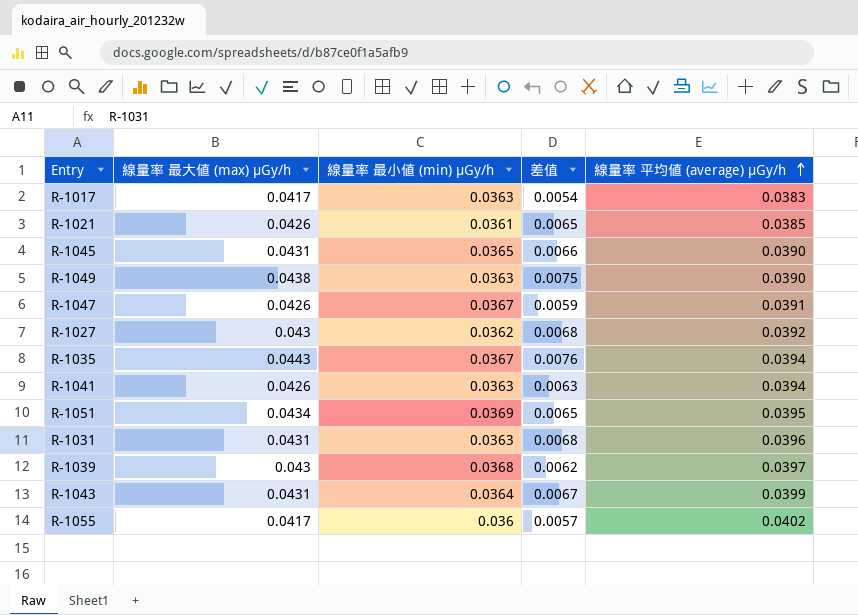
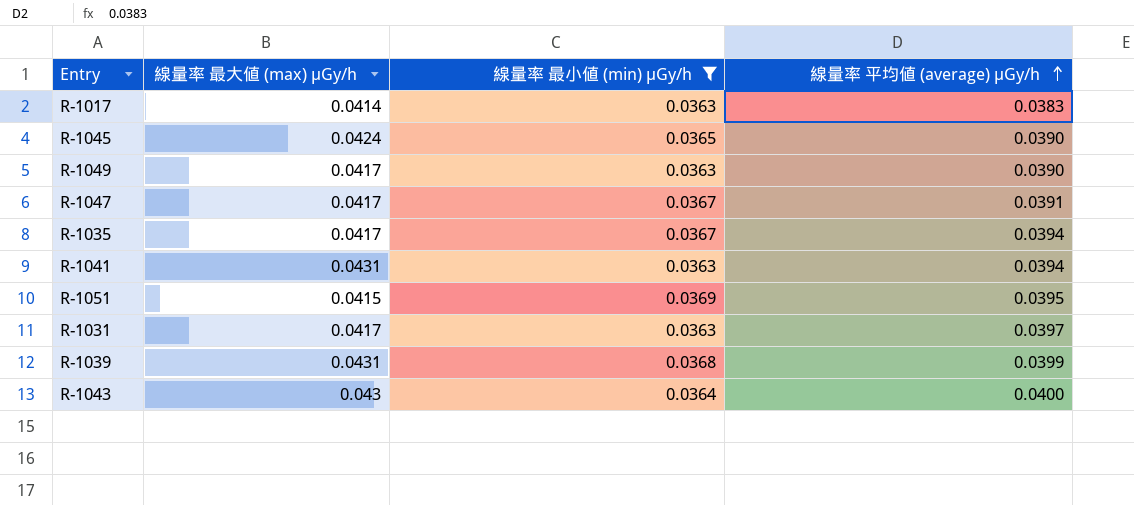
filter: none -> 線量率 最小値 (min) μGy/h >= 0.0363
column 差值 | formula: [線量率 最大値 (max) μGy/h] - [線量率 最小値 (min) μGy/h] -> none
R-1017 | 線量率 最大値 (max) μGy/h: 0.0417 -> 0.0414
R-1045 | 線量率 最大値 (max) μGy/h: 0.0431 -> 0.0424
R-1049 | 線量率 最大値 (max) μGy/h: 0.0438 -> 0.0417
R-1047 | 線量率 最大値 (max) μGy/h: 0.0426 -> 0.0417
R-1035 | 線量率 最大値 (max) μGy/h: 0.0443 -> 0.0417
R-1041 | 線量率 最大値 (max) μGy/h: 0.0426 -> 0.0431
R-1051 | 線量率 最大値 (max) μGy/h: 0.0434 -> 0.0415
R-1031 | 線量率 最大値 (max) μGy/h: 0.0431 -> 0.0417
R-1031 | 線量率 平均値 (average) μGy/h: 0.0396 -> 0.0397
R-1039 | 線量率 最大値 (max) μGy/h: 0.043 -> 0.0431
R-1039 | 線量率 平均値 (average) μGy/h: 0.0397 -> 0.0399
R-1043 | 線量率 最大値 (max) μGy/h: 0.0431 -> 0.043
R-1043 | 線量率 平均値 (average) μGy/h: 0.0399 -> 0.0400

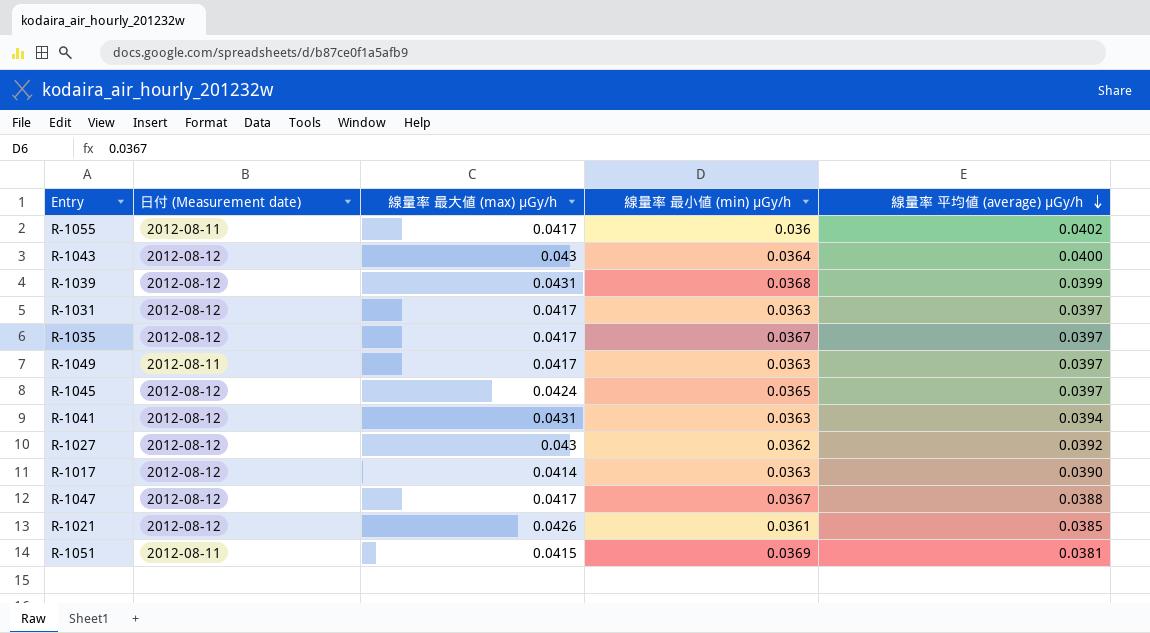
filter: 線量率 最小値 (min) μGy/h >= 0.0363 -> none
row order: 線量率 平均値 (average) μGy/h ascending -> 線量率 平均値 (average) μGy/h descending
column 日付 (Measurement date) | position: none -> 2
R-1035 | 線量率 平均値 (average) μGy/h: 0.0394 -> 0.0397
R-1049 | 線量率 平均値 (average) μGy/h: 0.0390 -> 0.0397
R-1045 | 線量率 平均値 (average) μGy/h: 0.0390 -> 0.0397
R-1017 | 線量率 平均値 (average) μGy/h: 0.0383 -> 0.0390
R-1047 | 線量率 平均値 (average) μGy/h: 0.0391 -> 0.0388
R-1051 | 線量率 平均値 (average) μGy/h: 0.0395 -> 0.0381

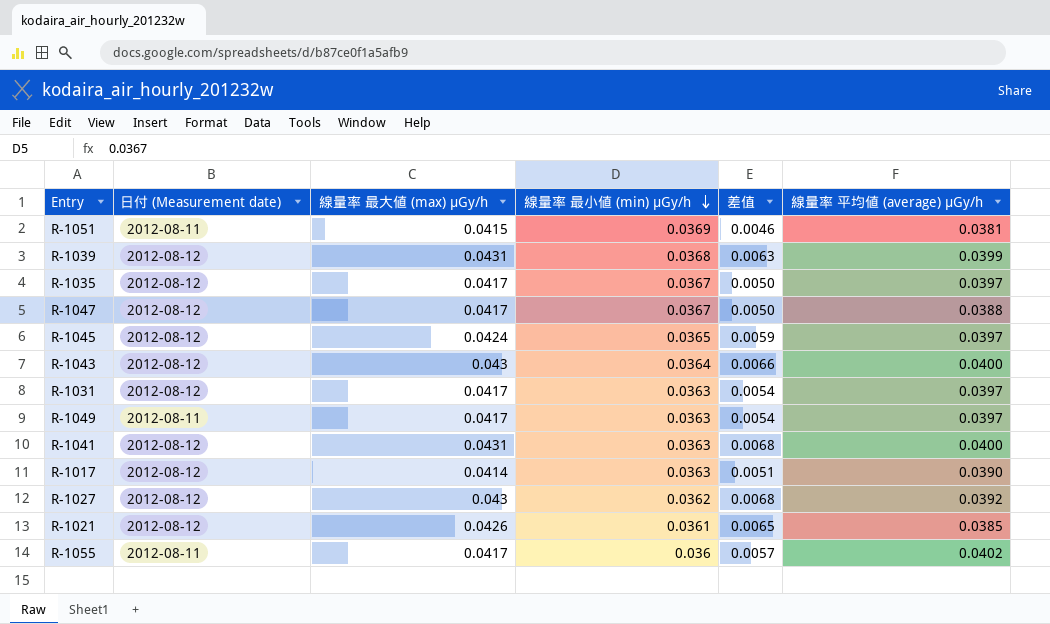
row order: 線量率 平均値 (average) μGy/h descending -> 線量率 最小値 (min) μGy/h descending
column 差值 | formula: none -> [線量率 最大値 (max) μGy/h] - [線量率 最小値 (min) μGy/h]
R-1041 | 線量率 平均値 (average) μGy/h: 0.0394 -> 0.0400

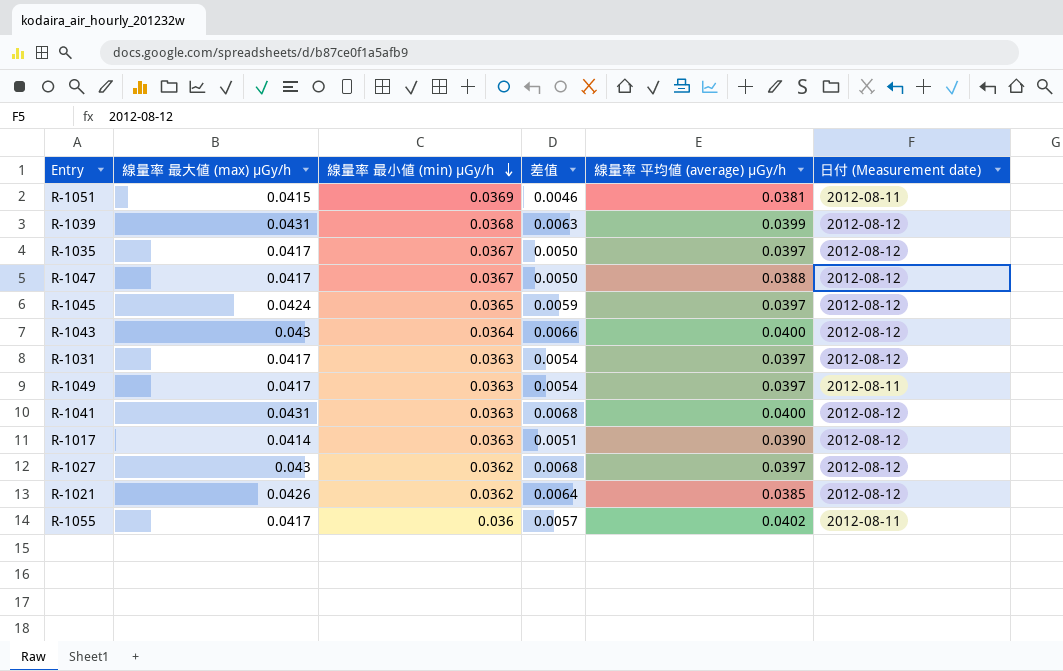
column 日付 (Measurement date) | position: 2 -> 6
R-1027 | 線量率 平均値 (average) μGy/h: 0.0392 -> 0.0397
R-1021 | 線量率 最小値 (min) μGy/h: 0.0361 -> 0.0362
R-1021 | 差值: 0.0065 -> 0.0064

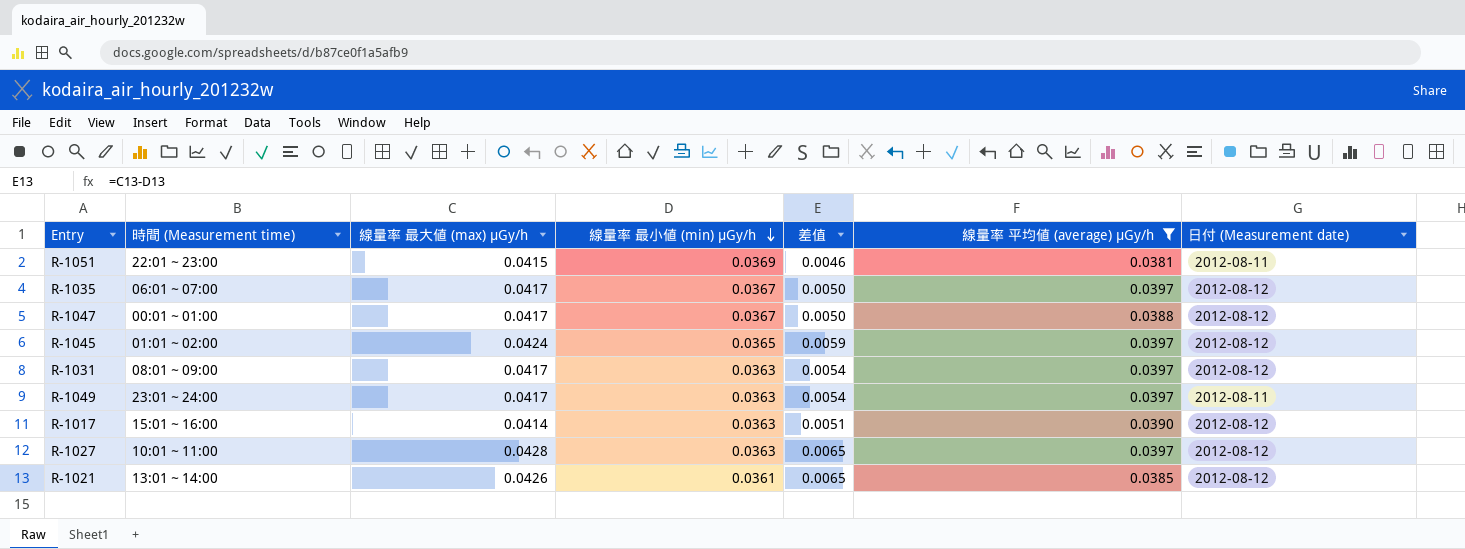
filter: none -> 線量率 平均値 (average) μGy/h <= 0.0397
column 時間 (Measurement time) | position: none -> 2
R-1027 | 線量率 最大値 (max) μGy/h: 0.043 -> 0.0428
R-1027 | 線量率 最小値 (min) μGy/h: 0.0362 -> 0.0363
R-1027 | 差值: 0.0068 -> 0.0065
R-1021 | 線量率 最小値 (min) μGy/h: 0.0362 -> 0.0361
R-1021 | 差值: 0.0064 -> 0.0065

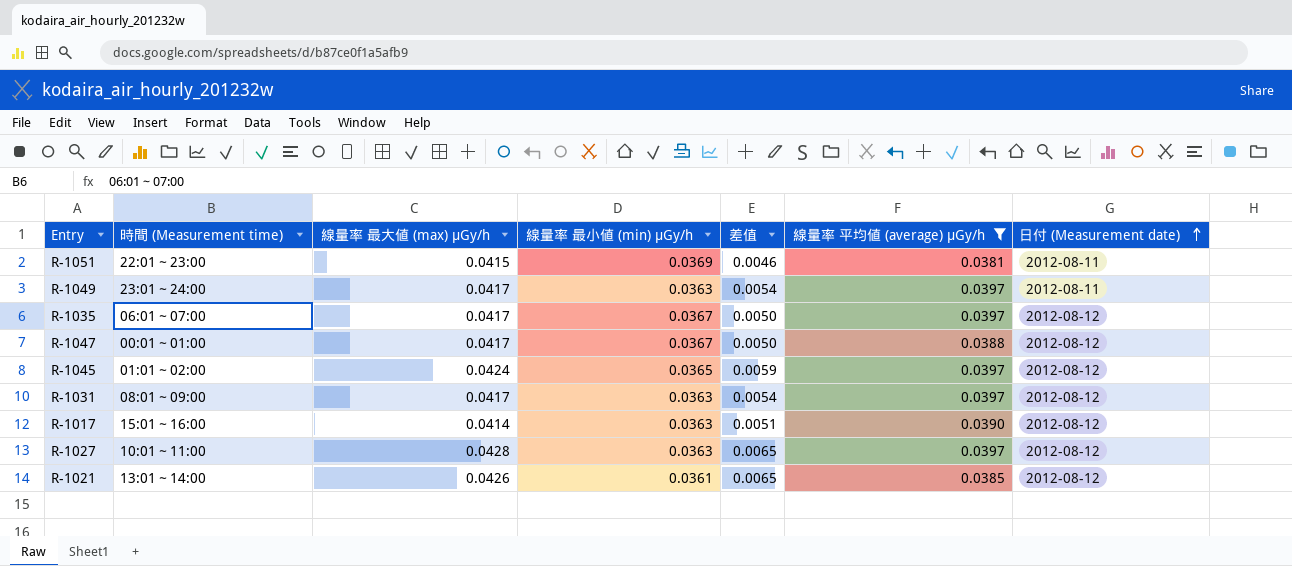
row order: 線量率 最小値 (min) μGy/h descending -> 日付 (Measurement date) ascending

